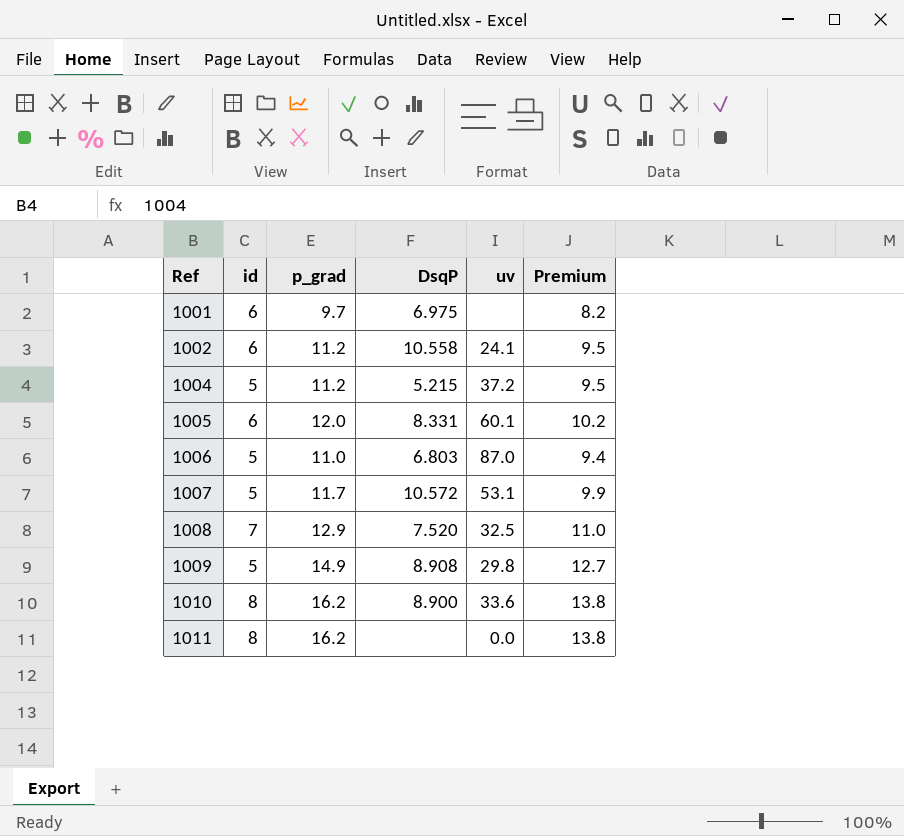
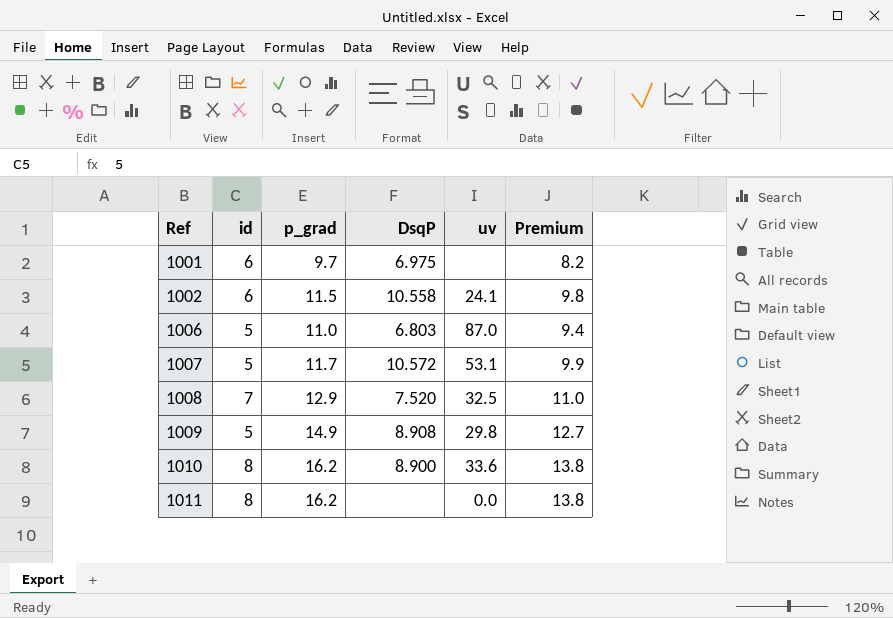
row 1004: 5 | 11.2 | 5.215 | 37.2 | 9.5 -> none
row 1005: 6 | 12.0 | 8.331 | 60.1 | 10.2 -> none
1002 | p_grad: 11.2 -> 11.5
1002 | Premium: 9.5 -> 9.8

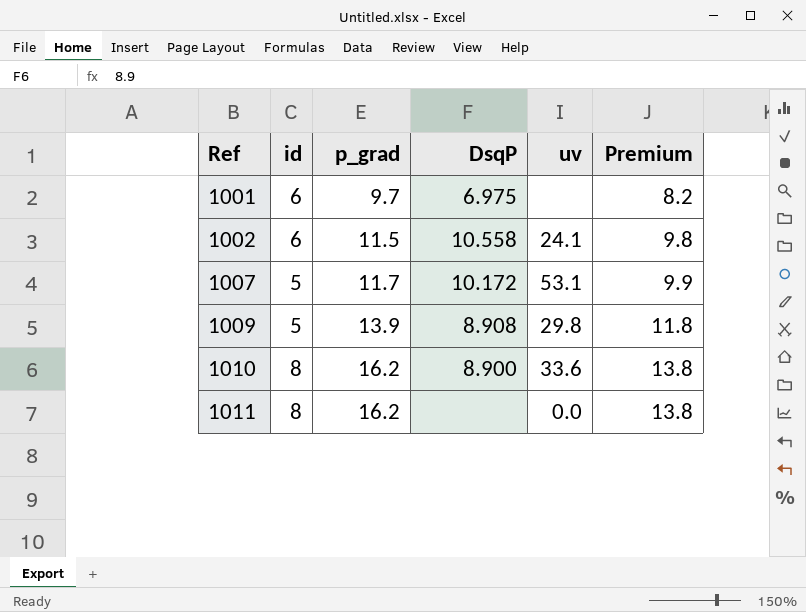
row 1006: 5 | 11.0 | 6.803 | 87.0 | 9.4 -> none
row 1008: 7 | 12.9 | 7.520 | 32.5 | 11.0 -> none
1007 | DsqP: 10.572 -> 10.172
1009 | p_grad: 14.9 -> 13.9
1009 | Premium: 12.7 -> 11.8

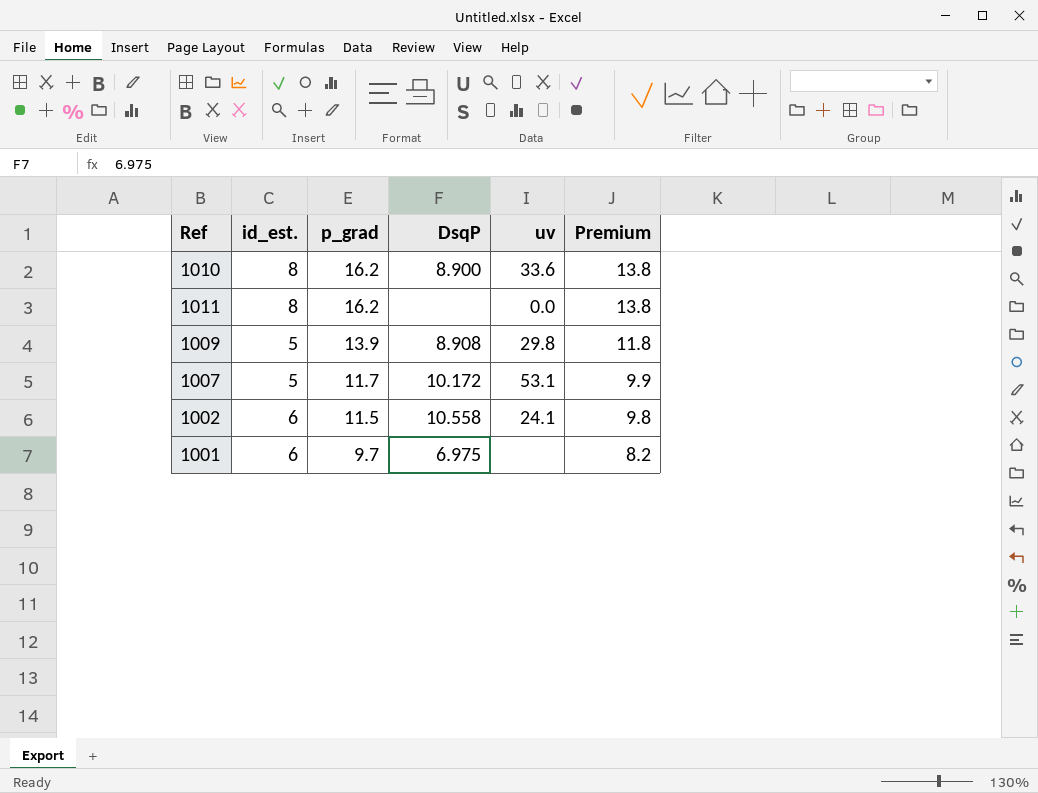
row order: Ref ascending -> p_grad descending
column name: id -> id_est.

